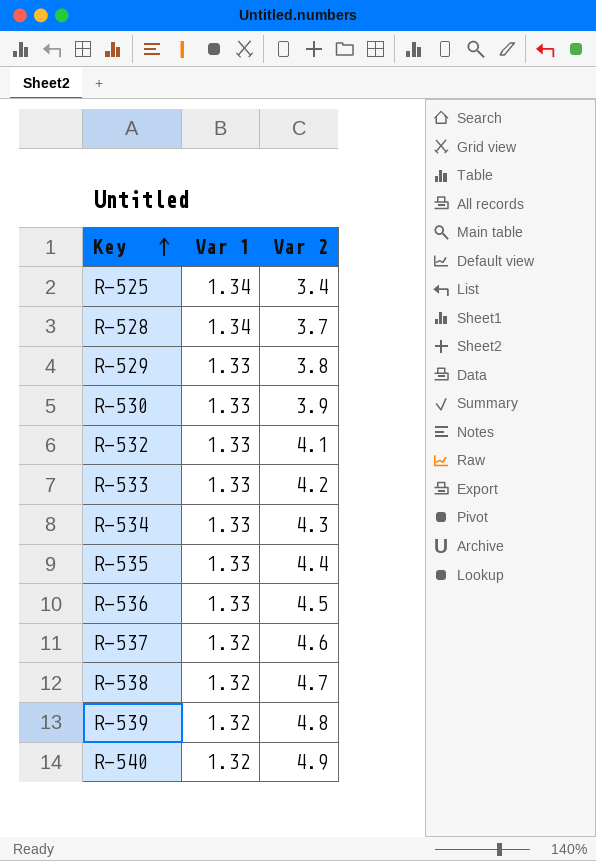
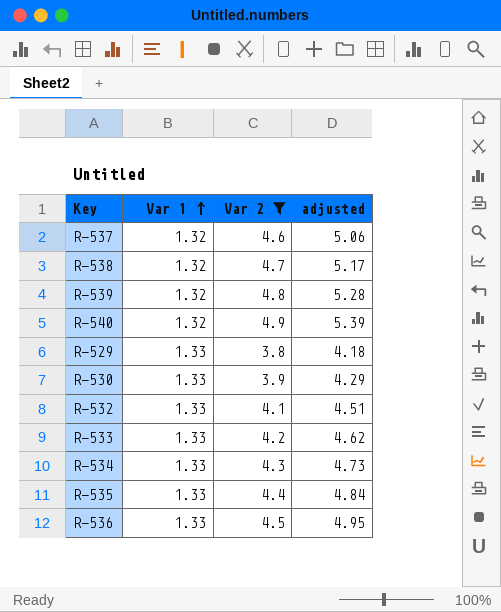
filter: none -> Var 2 >= 3.8
row order: Key ascending -> Var 1 ascending
column adjusted | formula: none -> [Var 2] * 1.1

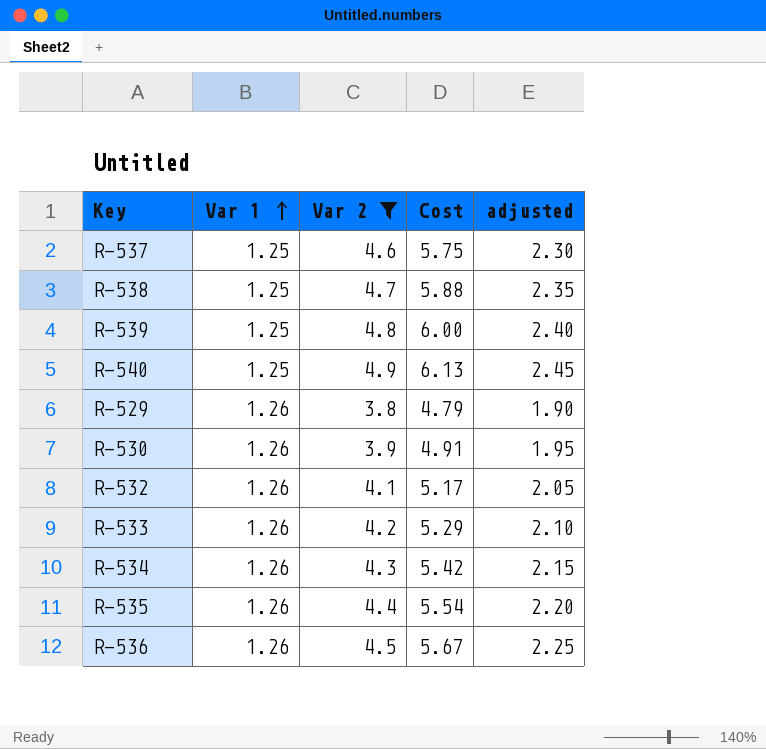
column Cost | formula: none -> [Var 1] * [Var 2]
column adjusted | formula: [Var 2] * 1.1 -> [Var 2] * 0.5
R-537 | Var 1: 1.32 -> 1.25
R-538 | Var 1: 1.32 -> 1.25
R-539 | Var 1: 1.32 -> 1.25
R-540 | Var 1: 1.32 -> 1.25
R-529 | Var 1: 1.33 -> 1.26
R-530 | Var 1: 1.33 -> 1.26
R-532 | Var 1: 1.33 -> 1.26
R-533 | Var 1: 1.33 -> 1.26
R-534 | Var 1: 1.33 -> 1.26
R-535 | Var 1: 1.33 -> 1.26
R-536 | Var 1: 1.33 -> 1.26

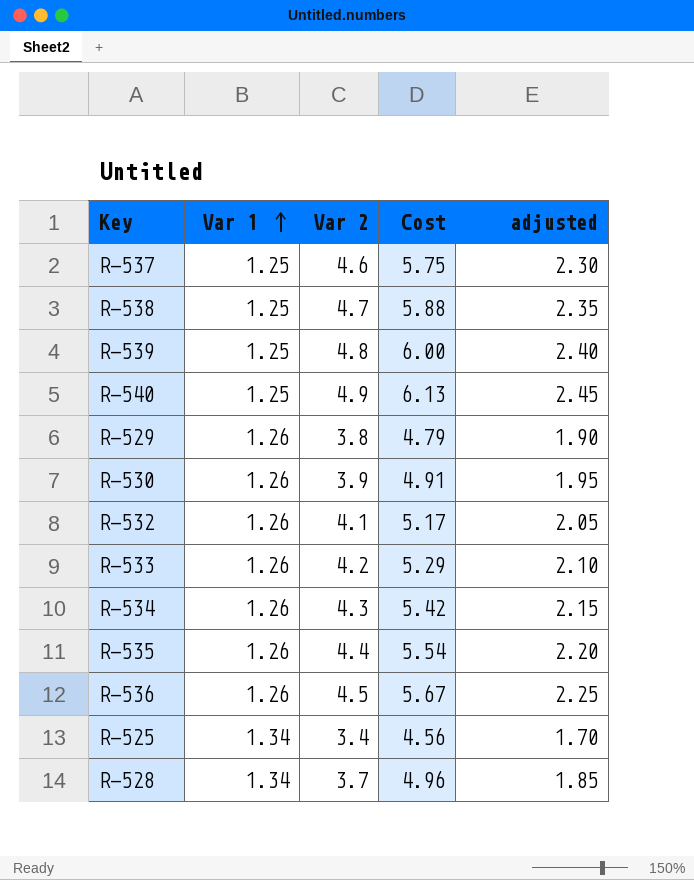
filter: Var 2 >= 3.8 -> none

